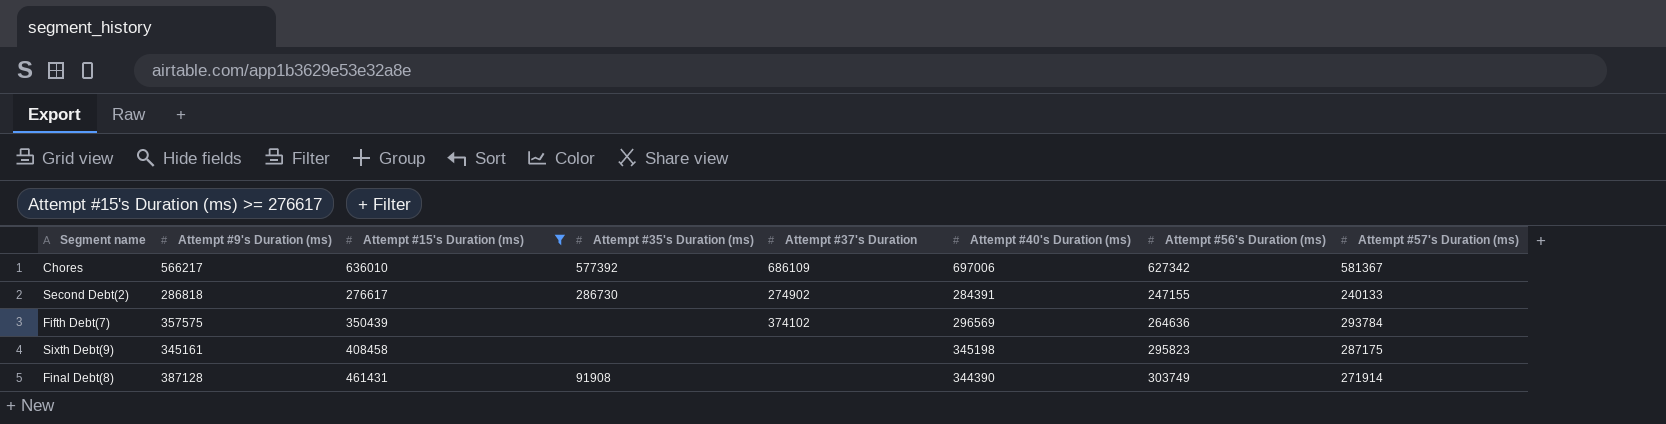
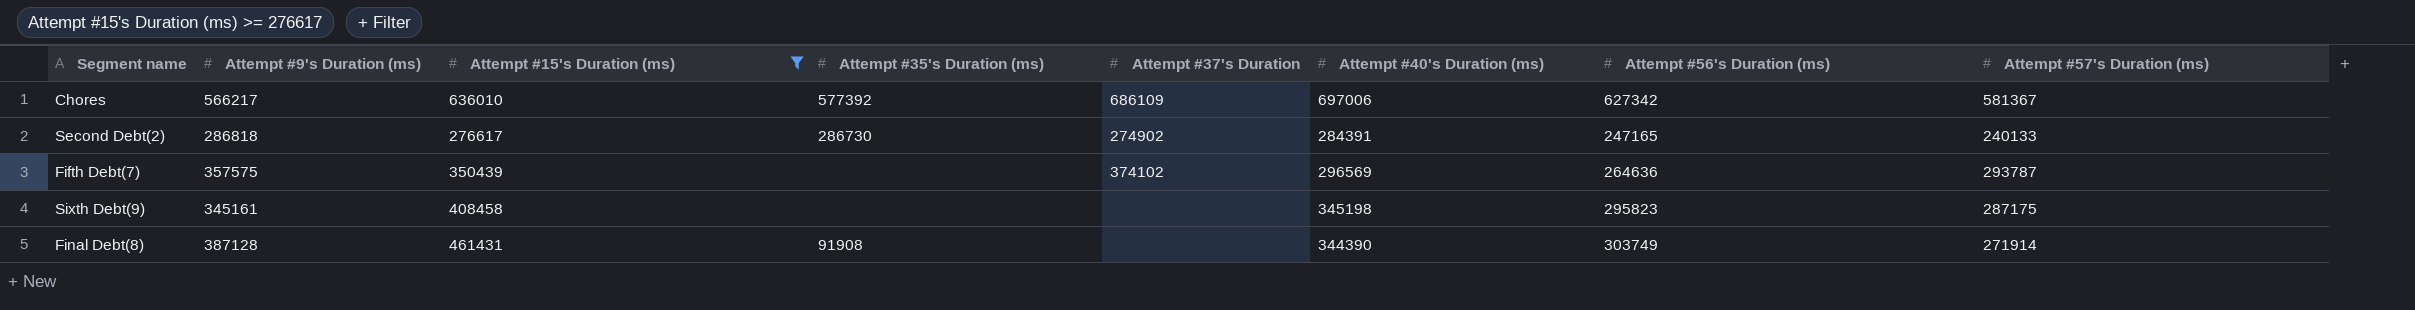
Second Debt(2) | Attempt #56's Duration (ms): 247155 -> 247165
Fifth Debt(7) | Attempt #57's Duration (ms): 293784 -> 293787

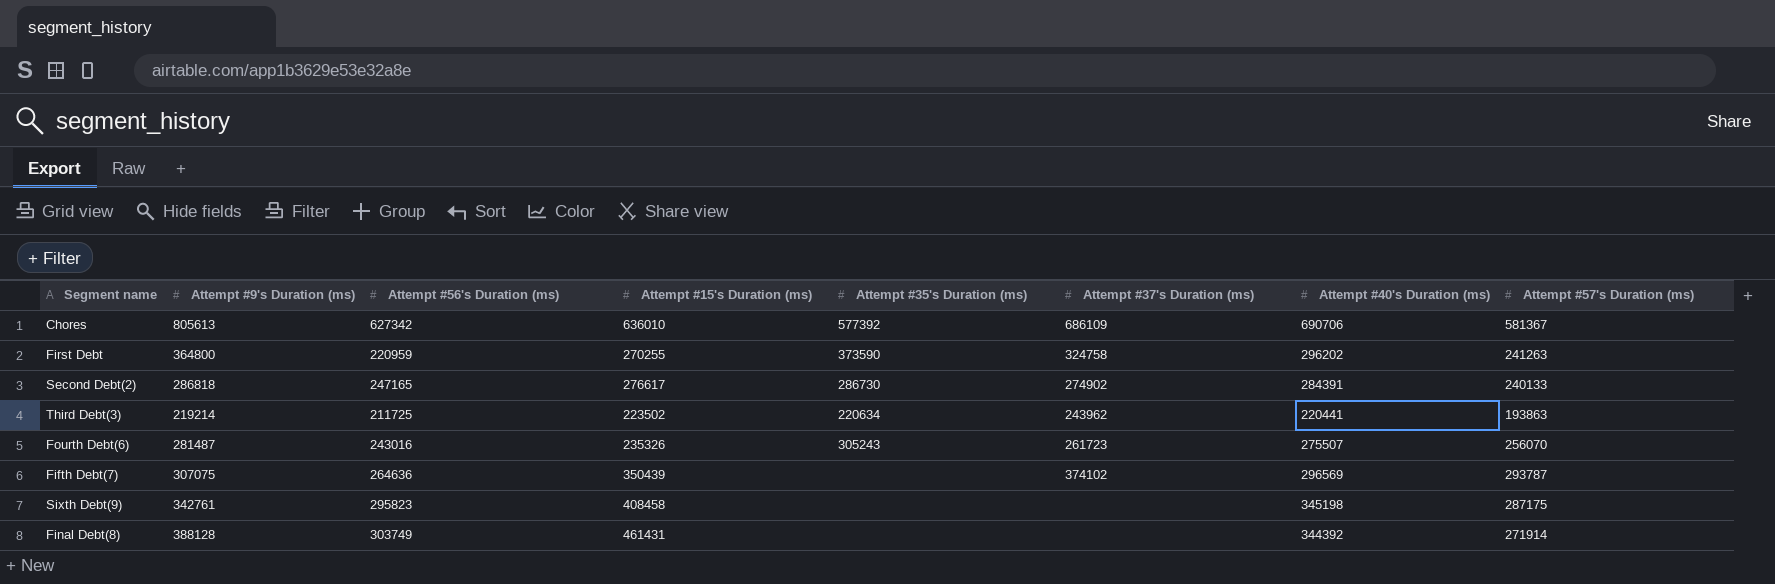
filter: Attempt #15's Duration (ms) >= 276617 -> none
column Attempt #56's Duration (ms) | position: 7 -> 3
column name: Attempt #37's Duration -> Attempt #37's Duration (ms)
Chores | Attempt #9's Duration (ms): 566217 -> 805613
Chores | Attempt #40's Duration (ms): 697006 -> 690706
Fifth Debt(7) | Attempt #9's Duration (ms): 357575 -> 307075
Sixth Debt(9) | Attempt #9's Duration (ms): 345161 -> 342761
Final Debt(8) | Attempt #9's Duration (ms): 387128 -> 388128
Final Debt(8) | Attempt #35's Duration (ms): 91908 -> none
Final Debt(8) | Attempt #40's Duration (ms): 344390 -> 344392

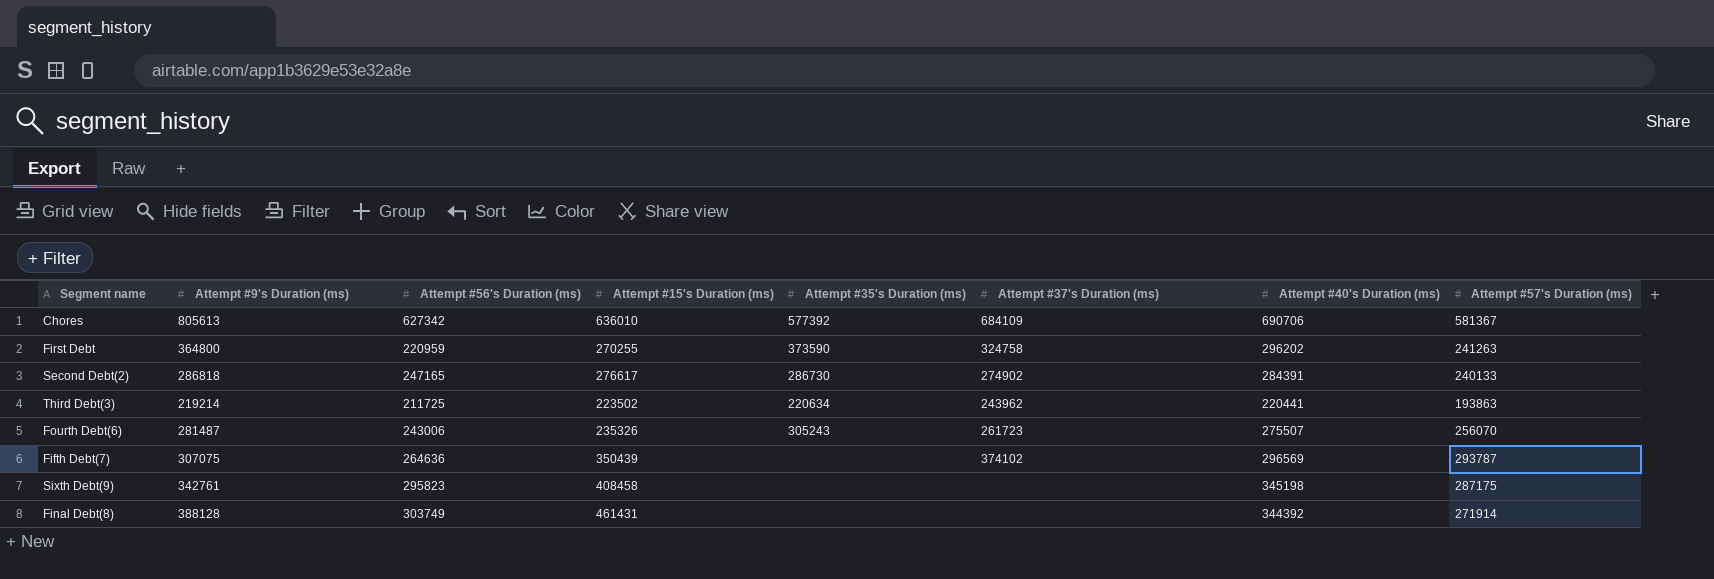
Chores | Attempt #37's Duration (ms): 686109 -> 684109
Fourth Debt(6) | Attempt #56's Duration (ms): 243016 -> 243006

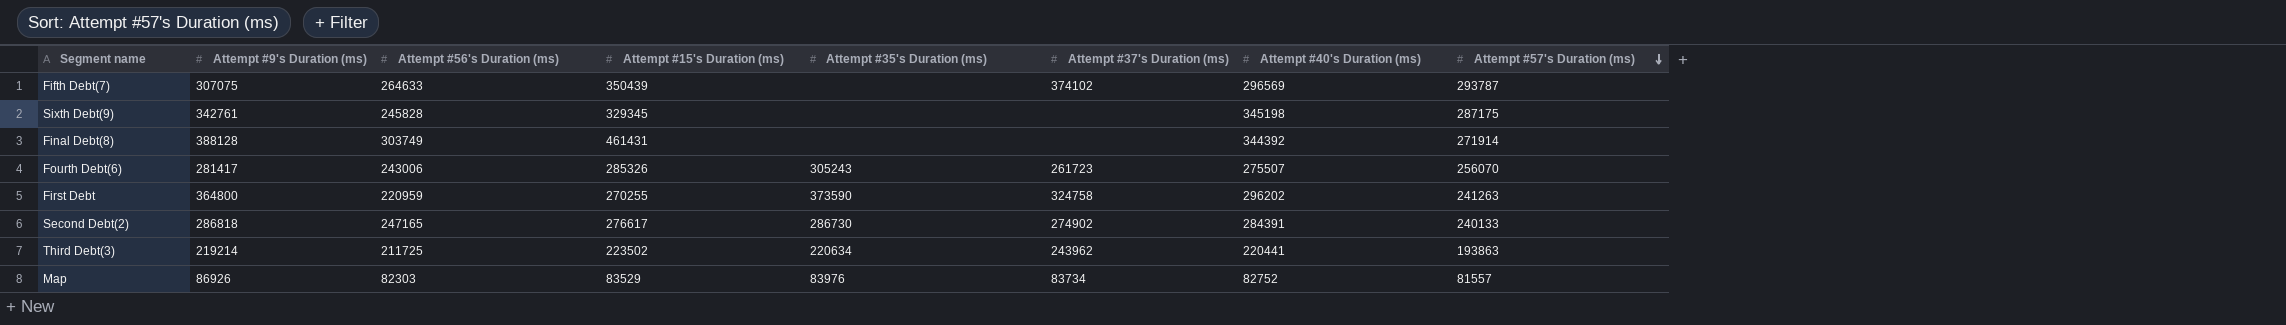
row order: none -> Attempt #57's Duration (ms) descending
row Chores: 805613 | 627342 | 636010 | 577392 | 684109 | 690706 | 581367 -> none
Fifth Debt(7) | Attempt #56's Duration (ms): 264636 -> 264633
Sixth Debt(9) | Attempt #56's Duration (ms): 295823 -> 245828
Sixth Debt(9) | Attempt #15's Duration (ms): 408458 -> 329345
Fourth Debt(6) | Attempt #9's Duration (ms): 281487 -> 281417
Fourth Debt(6) | Attempt #15's Duration (ms): 235326 -> 285326
row Map: none -> 86926 | 82303 | 83529 | 83976 | 83734 | 82752 | 81557

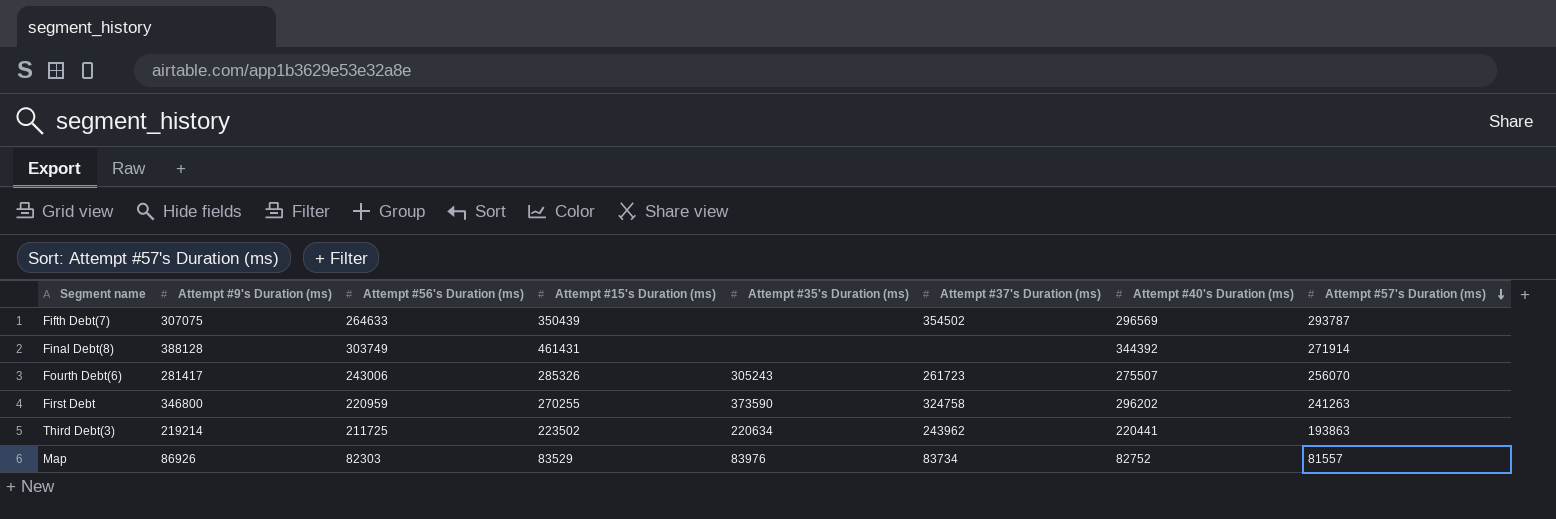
row Sixth Debt(9): 342761 | 245828 | 329345 | none | none | 345198 | 287175 -> none
row Second Debt(2): 286818 | 247165 | 276617 | 286730 | 274902 | 284391 | 240133 -> none
Fifth Debt(7) | Attempt #37's Duration (ms): 374102 -> 354502
First Debt | Attempt #9's Duration (ms): 364800 -> 346800

